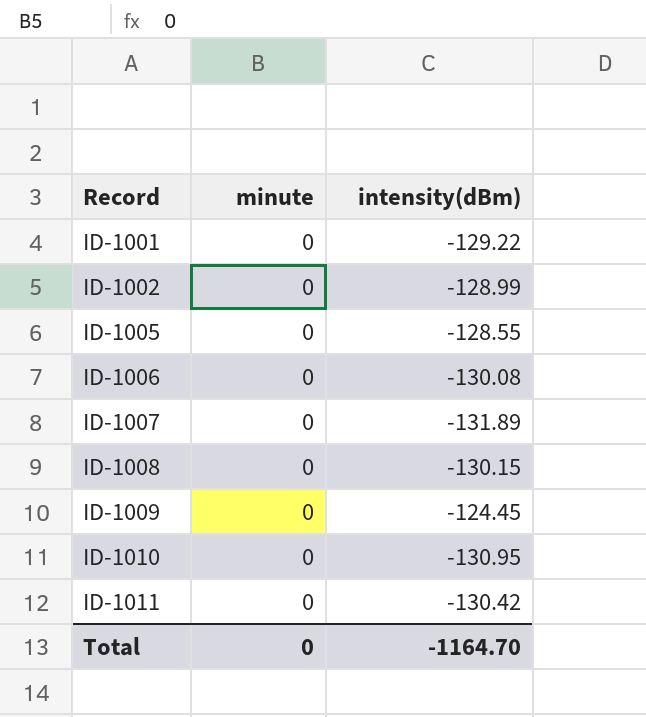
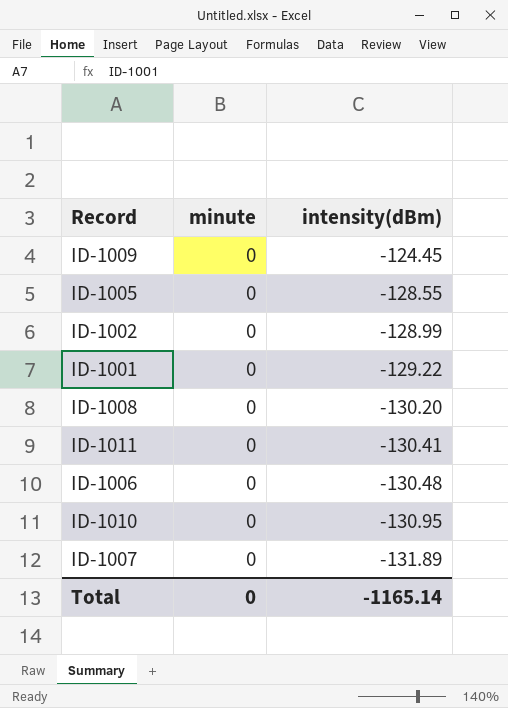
row order: Record ascending -> intensity(dBm) descending
ID-1008 | intensity(dBm): -130.15 -> -130.20
ID-1011 | intensity(dBm): -130.42 -> -130.41
ID-1006 | intensity(dBm): -130.08 -> -130.48
Total | intensity(dBm): -1164.70 -> -1165.14

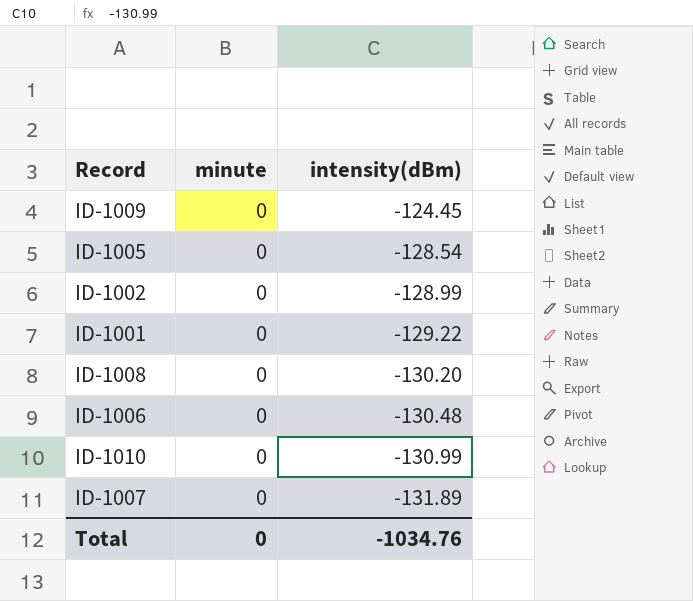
row ID-1011: 0 | -130.41 -> none
ID-1005 | intensity(dBm): -128.55 -> -128.54
ID-1010 | intensity(dBm): -130.95 -> -130.99
Total | intensity(dBm): -1165.14 -> -1034.76

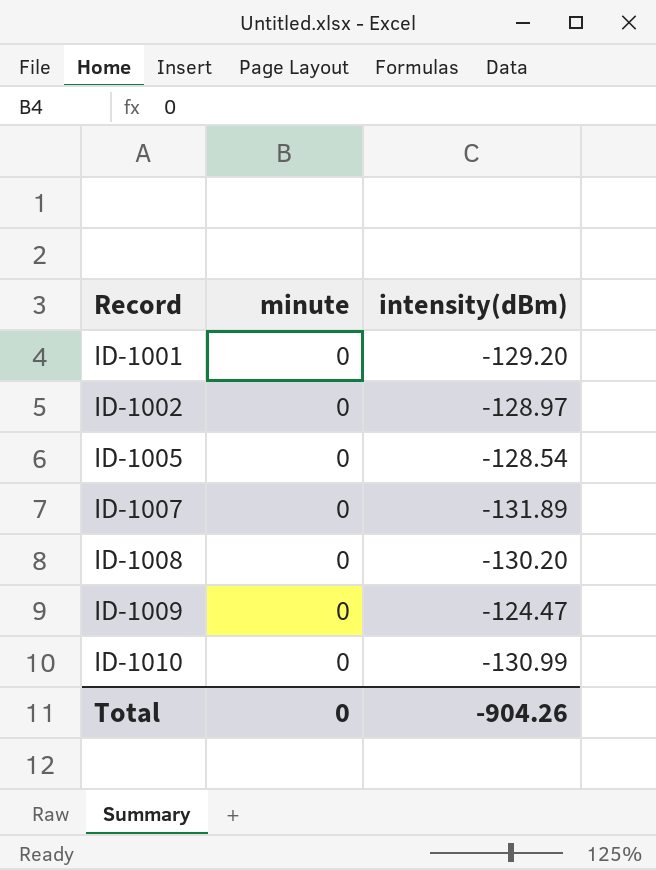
row order: intensity(dBm) descending -> Record ascending
row ID-1006: 0 | -130.48 -> none
ID-1001 | intensity(dBm): -129.22 -> -129.20
ID-1002 | intensity(dBm): -128.99 -> -128.97
ID-1009 | intensity(dBm): -124.45 -> -124.47
Total | intensity(dBm): -1034.76 -> -904.26

